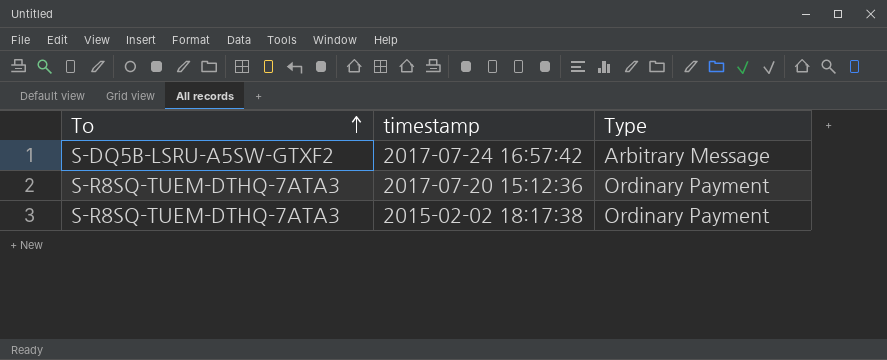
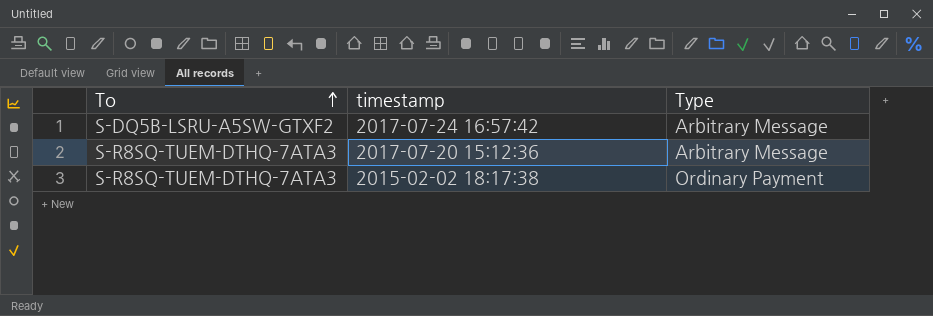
2017-07-20 15:12:36 | Type: Ordinary Payment -> Arbitrary Message

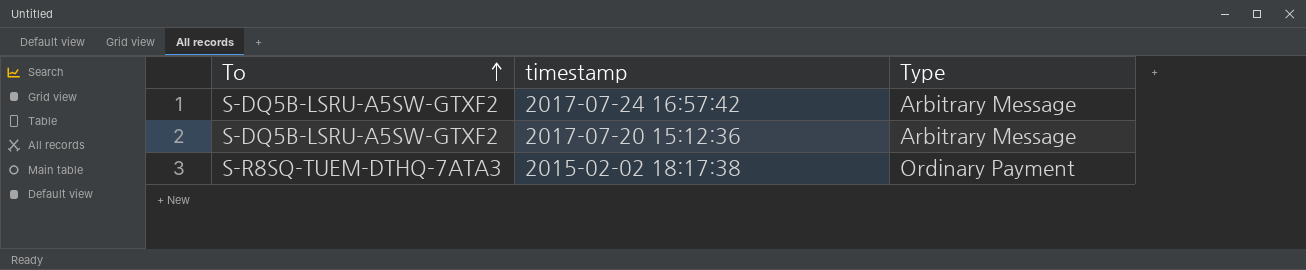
2017-07-20 15:12:36 | To: S-R8SQ-TUEM-DTHQ-7ATA3 -> S-DQ5B-LSRU-A5SW-GTXF2

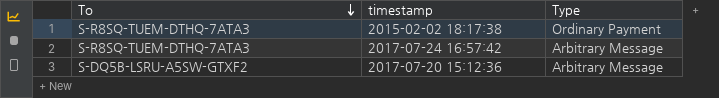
row order: To ascending -> To descending
2017-07-24 16:57:42 | To: S-DQ5B-LSRU-A5SW-GTXF2 -> S-R8SQ-TUEM-DTHQ-7ATA3

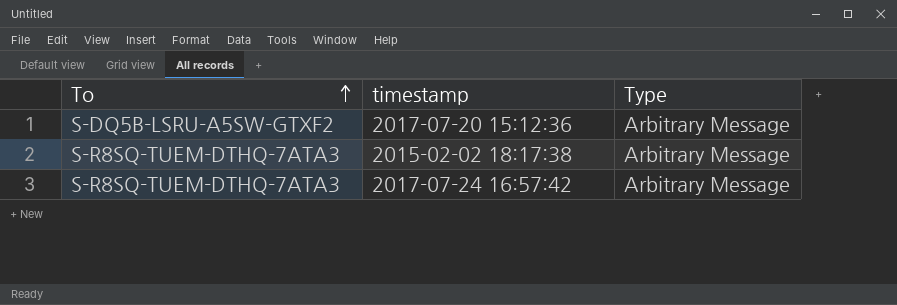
row order: To descending -> To ascending
2015-02-02 18:17:38 | Type: Ordinary Payment -> Arbitrary Message

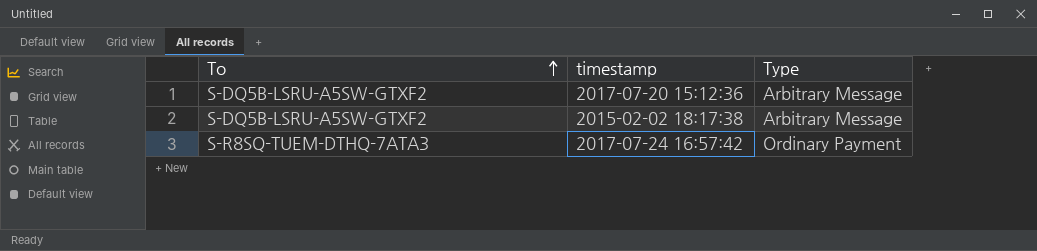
2015-02-02 18:17:38 | To: S-R8SQ-TUEM-DTHQ-7ATA3 -> S-DQ5B-LSRU-A5SW-GTXF2
2017-07-24 16:57:42 | Type: Arbitrary Message -> Ordinary Payment

